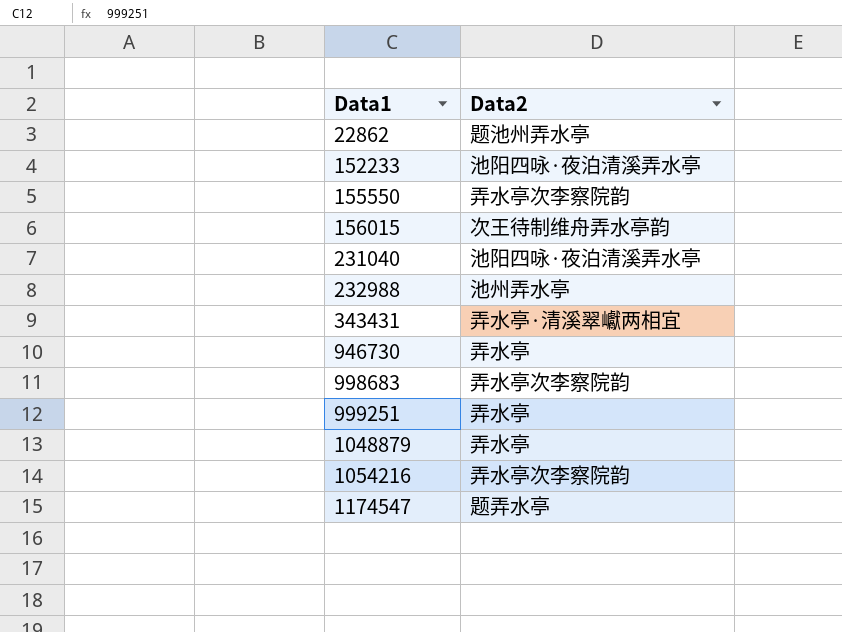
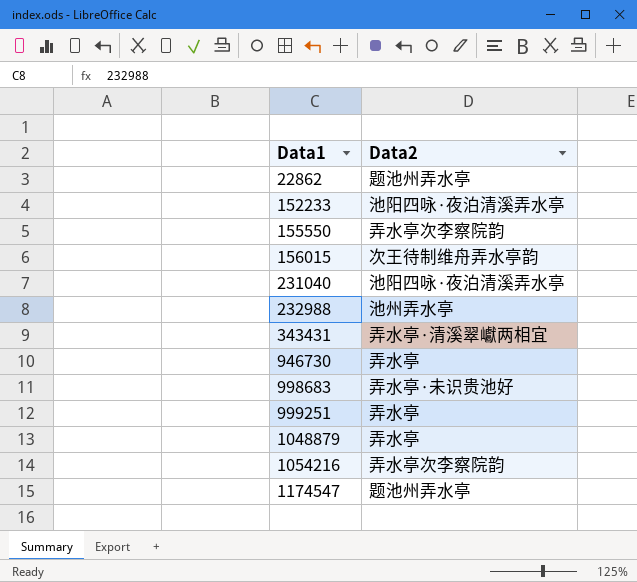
998683 | Data2: 弄水亭次李察院韵 -> 弄水亭·未识贵池好
1174547 | Data2: 题弄水亭 -> 题池州弄水亭

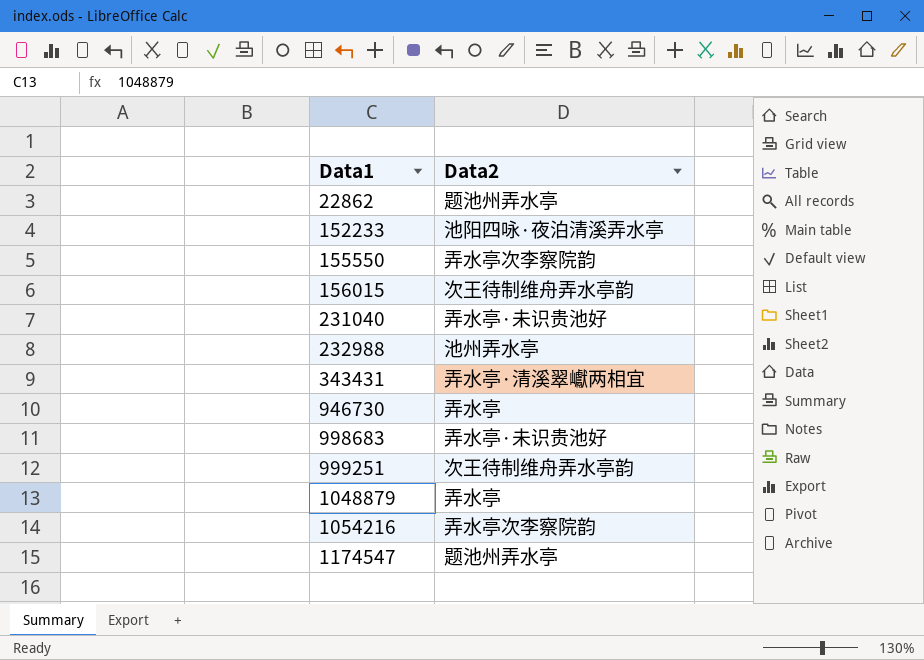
231040 | Data2: 池阳四咏·夜泊清溪弄水亭 -> 弄水亭·未识贵池好
999251 | Data2: 弄水亭 -> 次王待制维舟弄水亭韵

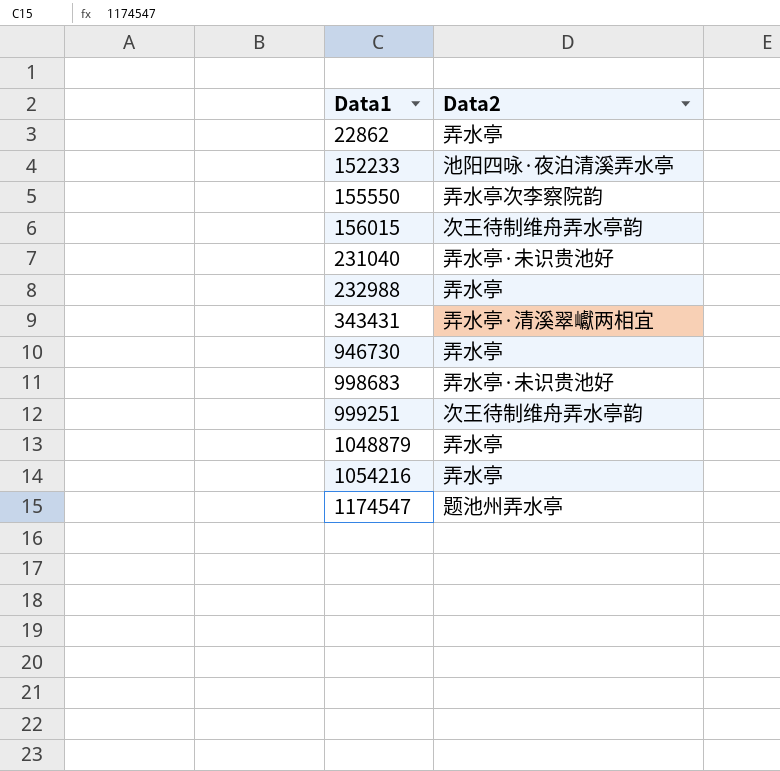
22862 | Data2: 题池州弄水亭 -> 弄水亭
232988 | Data2: 池州弄水亭 -> 弄水亭
1054216 | Data2: 弄水亭次李察院韵 -> 弄水亭

